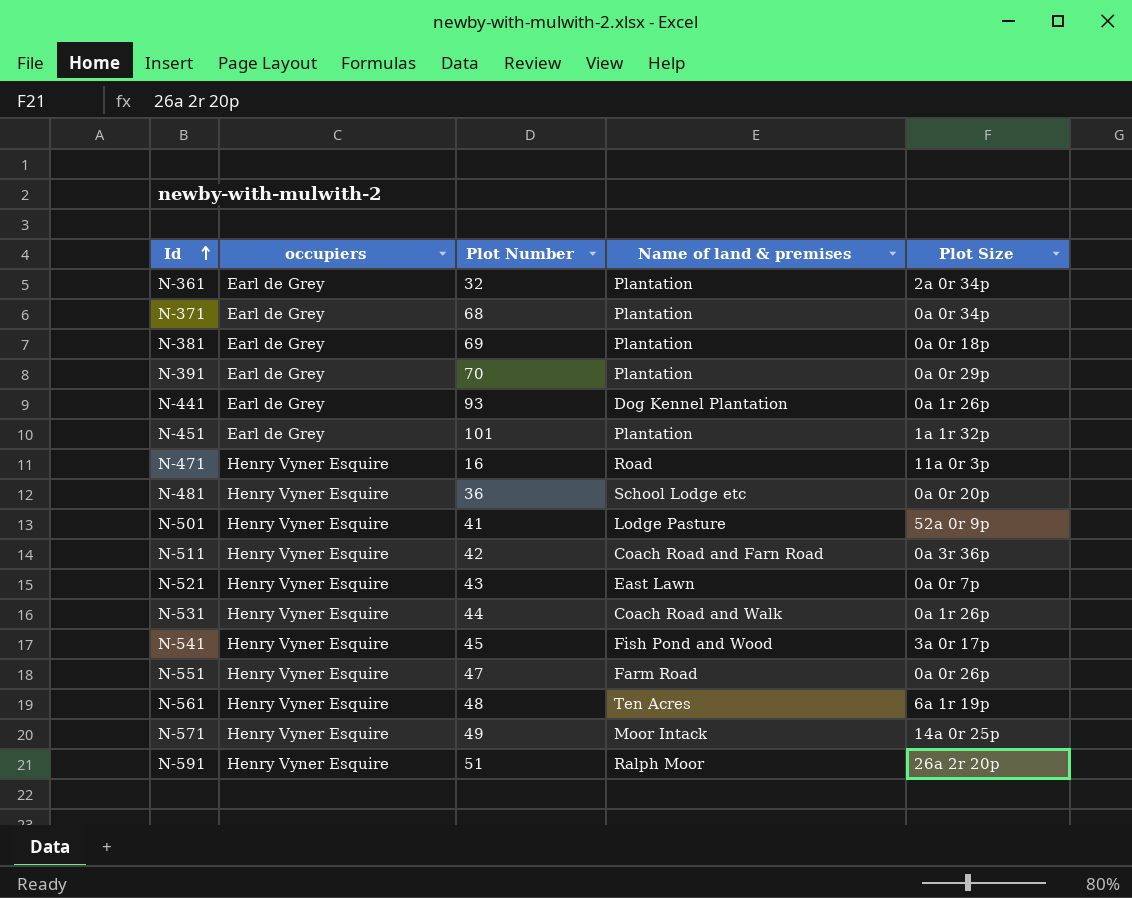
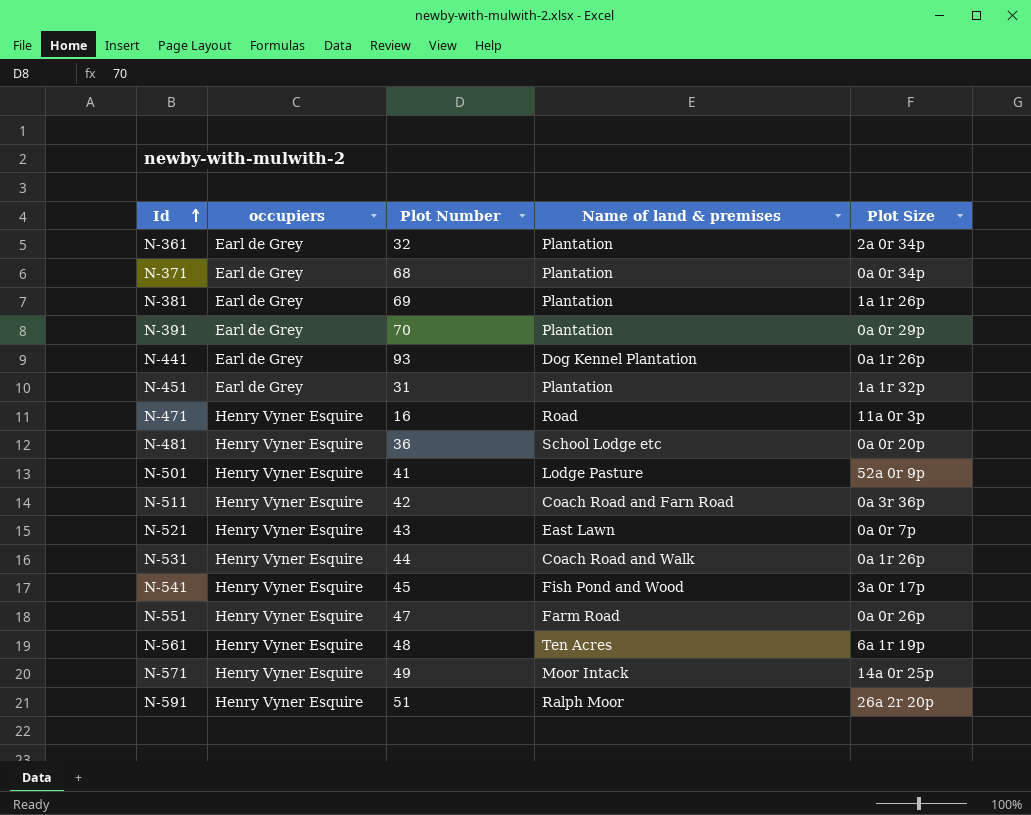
N-381 | Plot Size: 0a 0r 18p -> 1a 1r 26p
N-451 | Plot Number: 101 -> 31

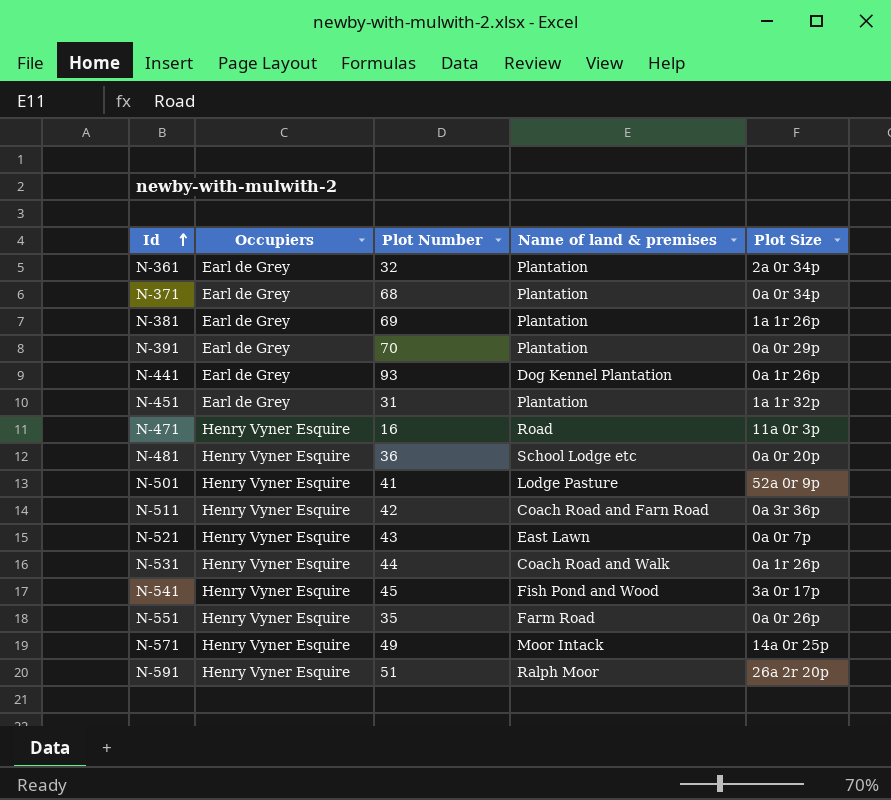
column name: occupiers -> Occupiers
row N-561: Henry Vyner Esquire | 48 | Ten Acres | 6a 1r 19p -> none
N-551 | Plot Number: 47 -> 35

